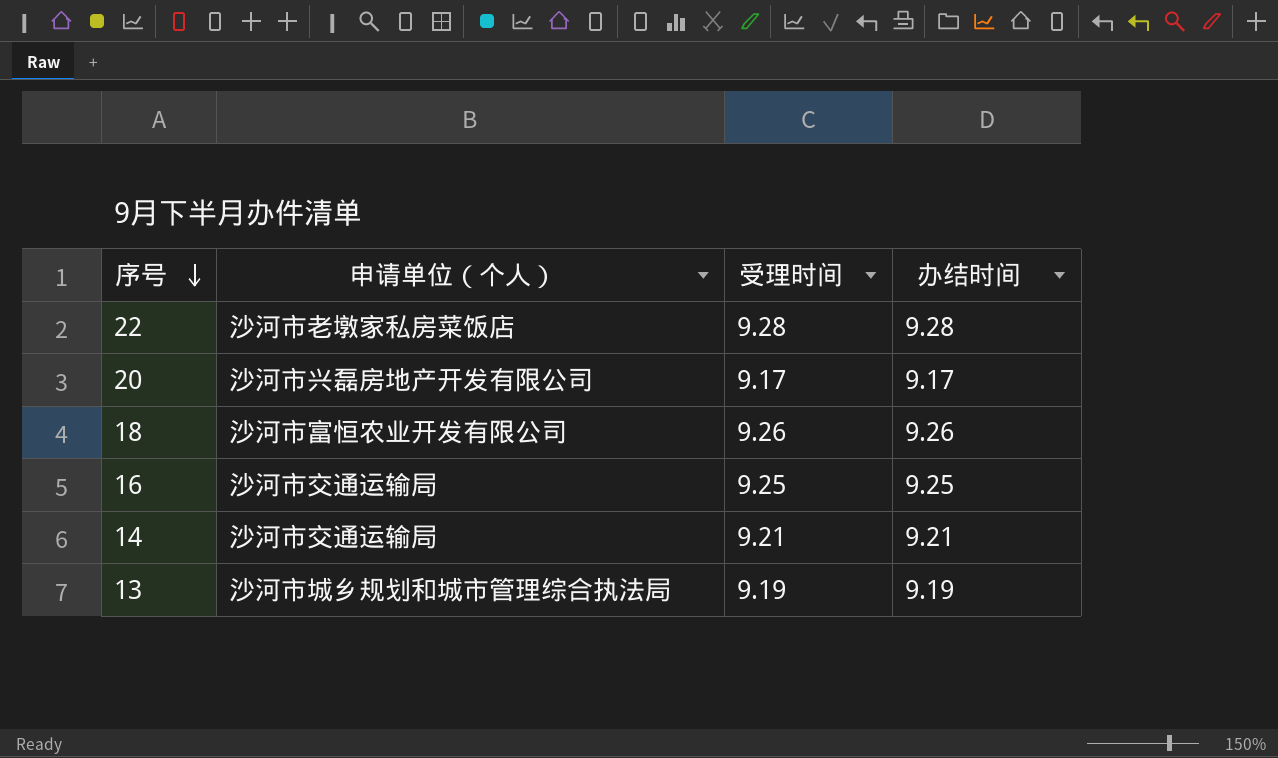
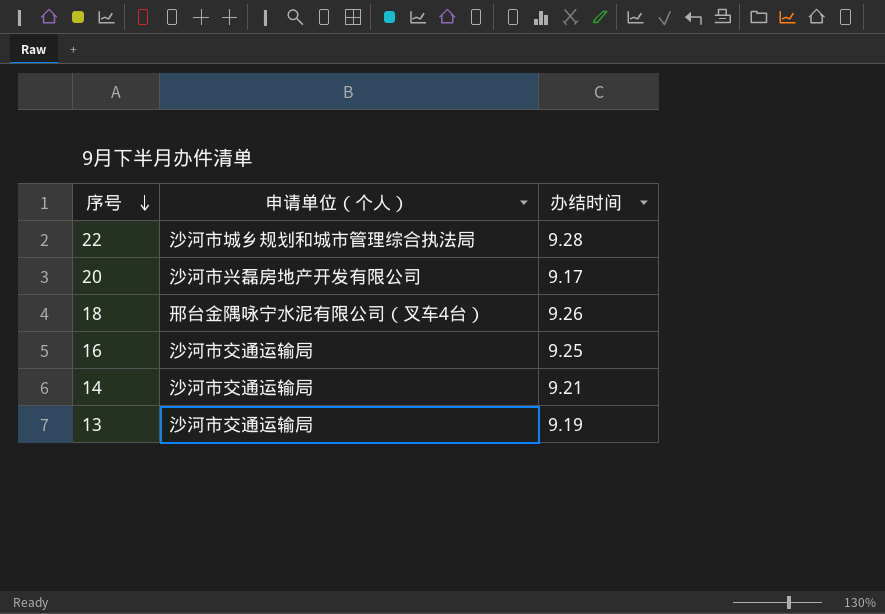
column 受理时间 | position: 3 -> none
22 | 申请单位（个人）: 沙河市老墩家私房菜饭店 -> 沙河市城乡规划和城市管理综合执法局
18 | 申请单位（个人）: 沙河市富恒农业开发有限公司 -> 邢台金隅咏宁水泥有限公司（叉车4台）
13 | 申请单位（个人）: 沙河市城乡规划和城市管理综合执法局 -> 沙河市交通运输局

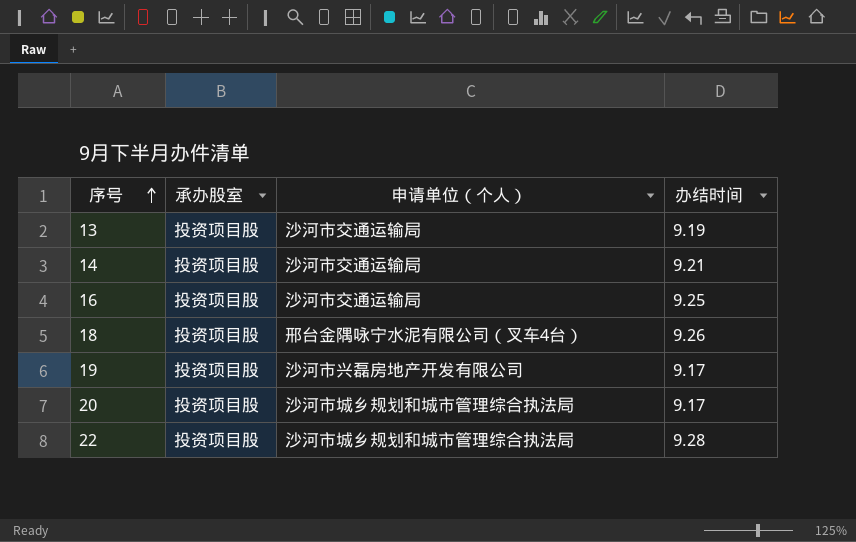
row order: 序号 descending -> 序号 ascending
column 承办股室 | position: none -> 2
row 19: none -> 投资项目股 | 沙河市兴磊房地产开发有限公司 | 9.17
20 | 申请单位（个人）: 沙河市兴磊房地产开发有限公司 -> 沙河市城乡规划和城市管理综合执法局

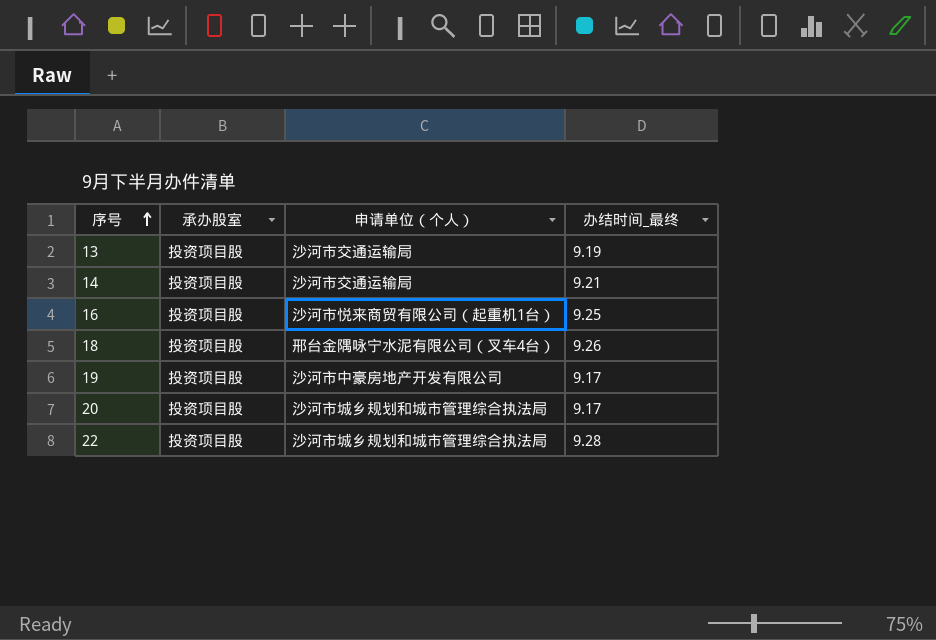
column name: 办结时间 -> 办结时间_最终
16 | 申请单位（个人）: 沙河市交通运输局 -> 沙河市悦来商贸有限公司（起重机1台）
19 | 申请单位（个人）: 沙河市兴磊房地产开发有限公司 -> 沙河市中豪房地产开发有限公司

